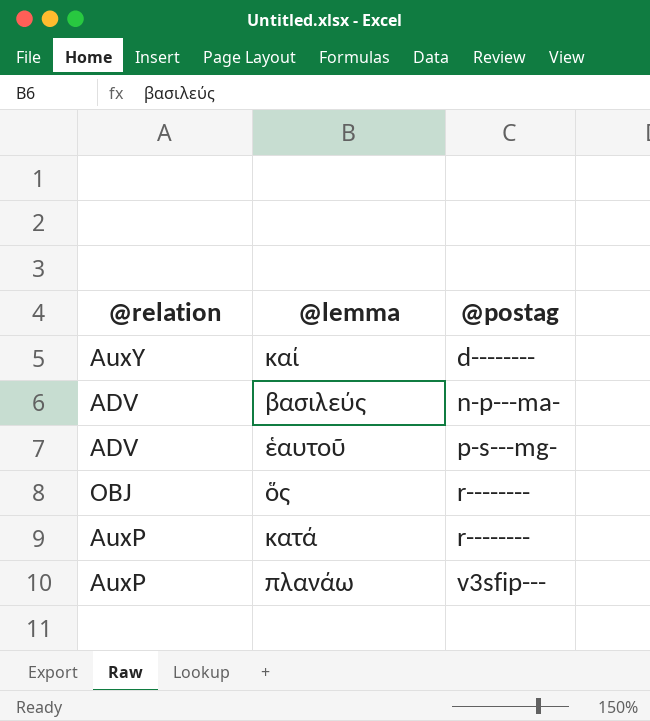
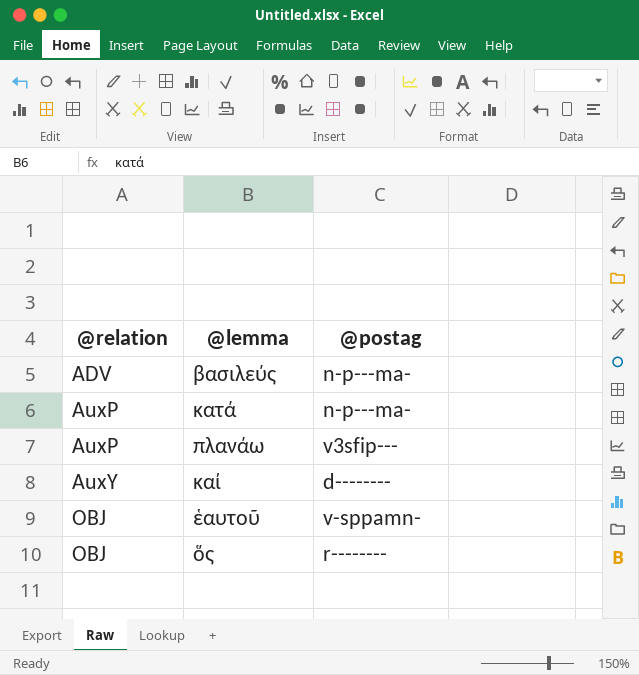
row order: @postag ascending -> @relation ascending
κατά | @postag: r-------- -> n-p---ma-
ἑαυτοῦ | @relation: ADV -> OBJ
ἑαυτοῦ | @postag: p-s---mg- -> v-sppamn-

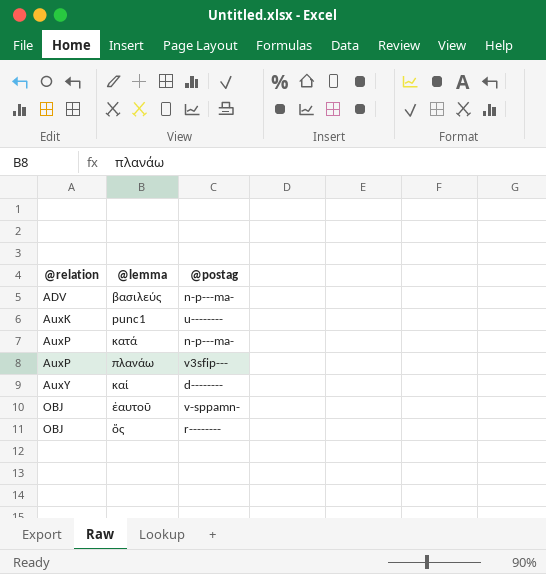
row punc1: none -> AuxK | u--------

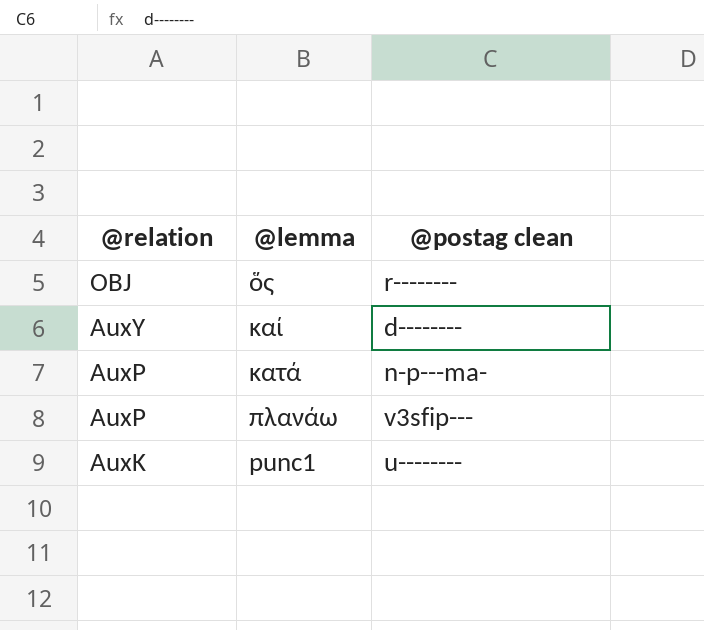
row order: @relation ascending -> @relation descending
column name: @postag -> @postag clean
row βασιλεύς: ADV | n-p---ma- -> none
row ἑαυτοῦ: OBJ | v-sppamn- -> none

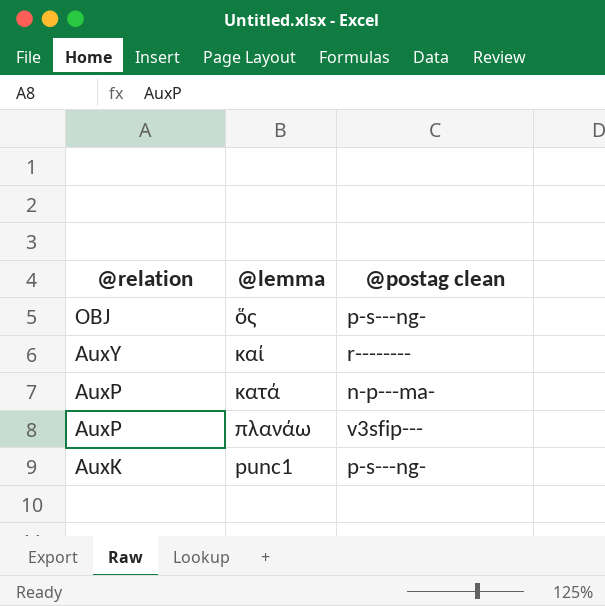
ὅς | @postag clean: r-------- -> p-s---ng-
καί | @postag clean: d-------- -> r--------
punc1 | @postag clean: u-------- -> p-s---ng-

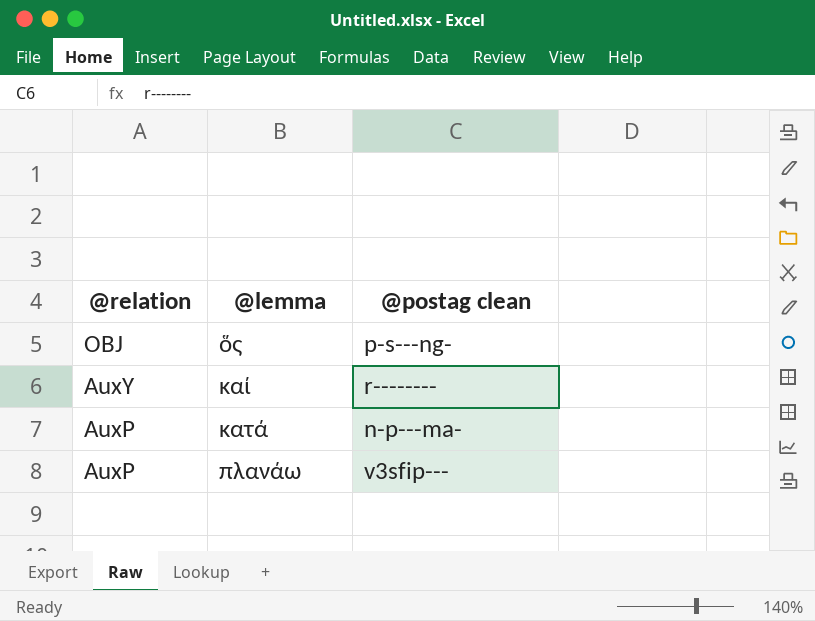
row punc1: AuxK | p-s---ng- -> none

